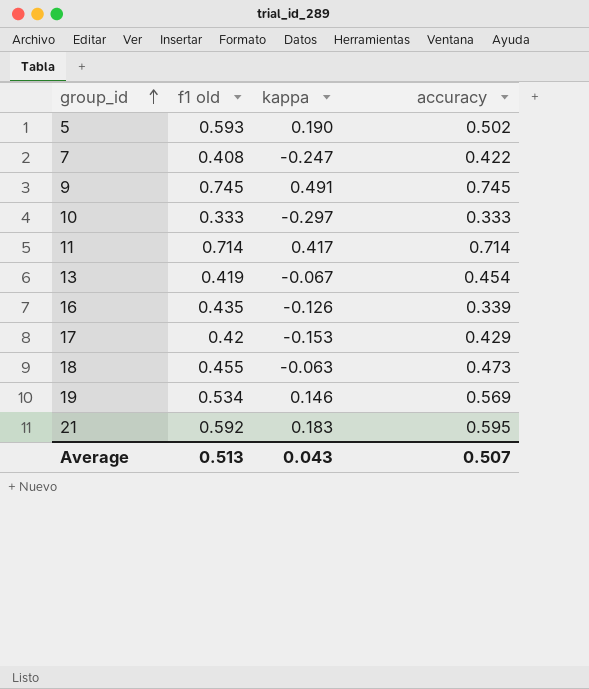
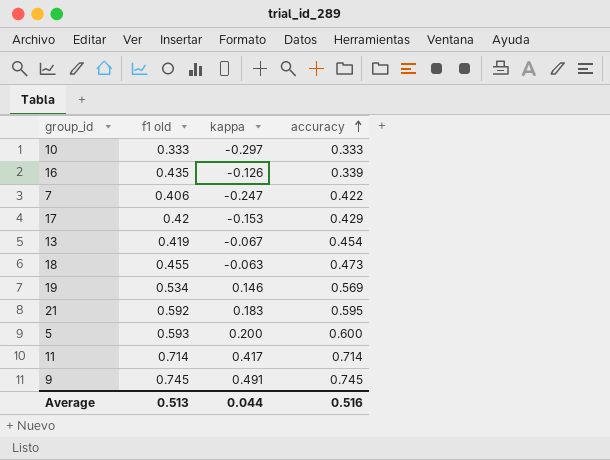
row order: group_id ascending -> accuracy ascending
7 | f1 old: 0.408 -> 0.406
5 | kappa: 0.190 -> 0.200
5 | accuracy: 0.502 -> 0.600
Average | kappa: 0.043 -> 0.044
Average | accuracy: 0.507 -> 0.516

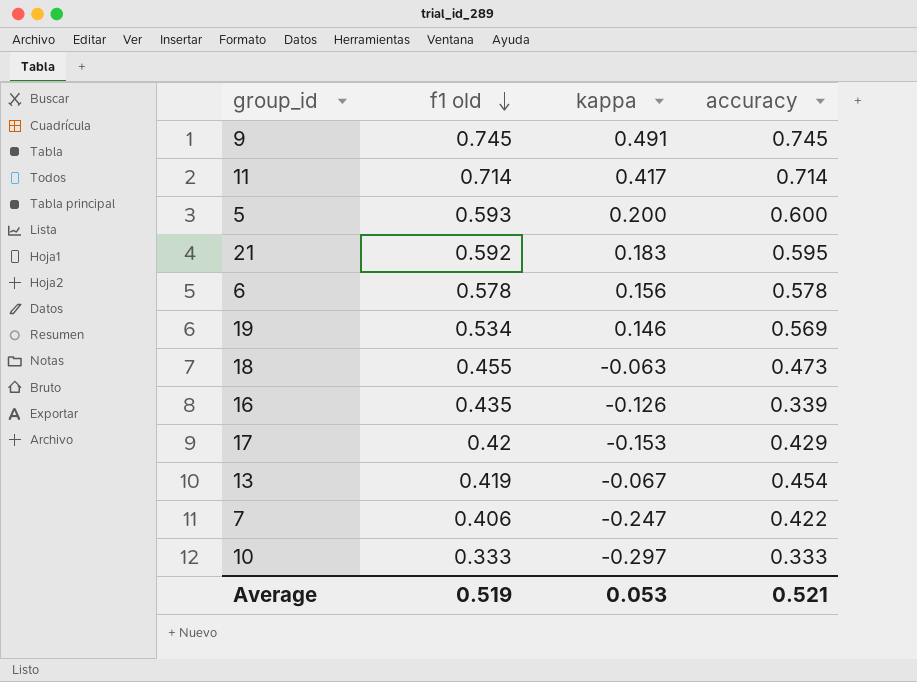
row order: accuracy ascending -> f1 old descending
row 6: none -> 0.578 | 0.156 | 0.578
Average | f1 old: 0.513 -> 0.519
Average | kappa: 0.044 -> 0.053
Average | accuracy: 0.516 -> 0.521

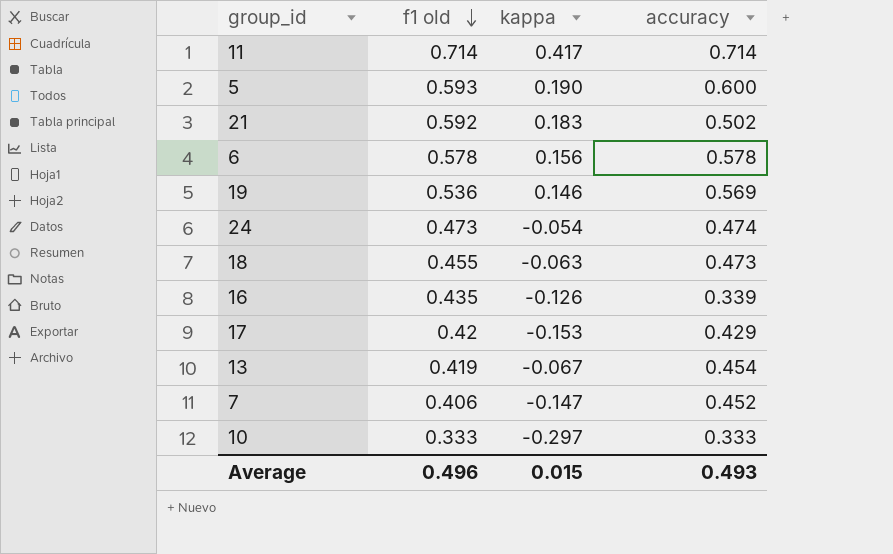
row 9: 0.745 | 0.491 | 0.745 -> none
5 | kappa: 0.200 -> 0.190
21 | accuracy: 0.595 -> 0.502
19 | f1 old: 0.534 -> 0.536
row 24: none -> 0.473 | -0.054 | 0.474
7 | kappa: -0.247 -> -0.147
7 | accuracy: 0.422 -> 0.452
Average | f1 old: 0.519 -> 0.496
Average | kappa: 0.053 -> 0.015
Average | accuracy: 0.521 -> 0.493

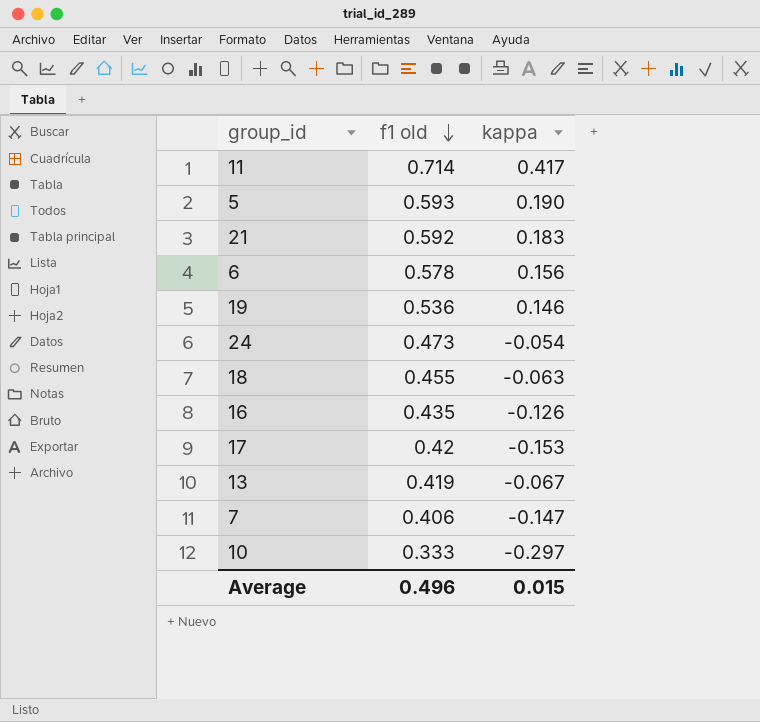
column accuracy | position: 4 -> none

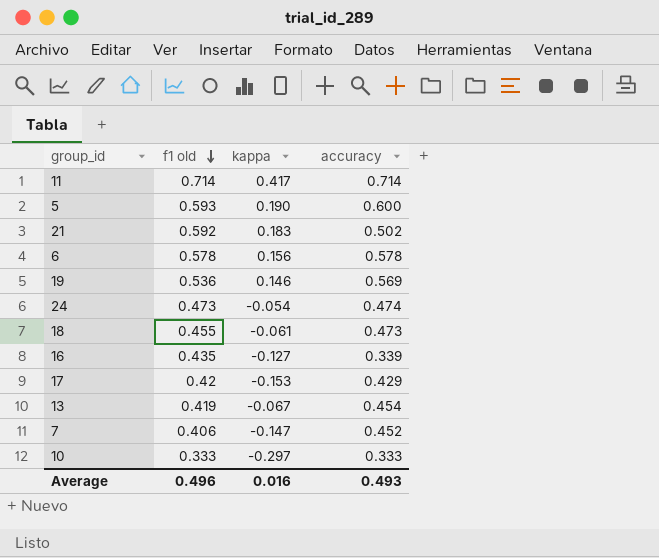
column accuracy | position: none -> 4
18 | kappa: -0.063 -> -0.061
16 | kappa: -0.126 -> -0.127
Average | kappa: 0.015 -> 0.016

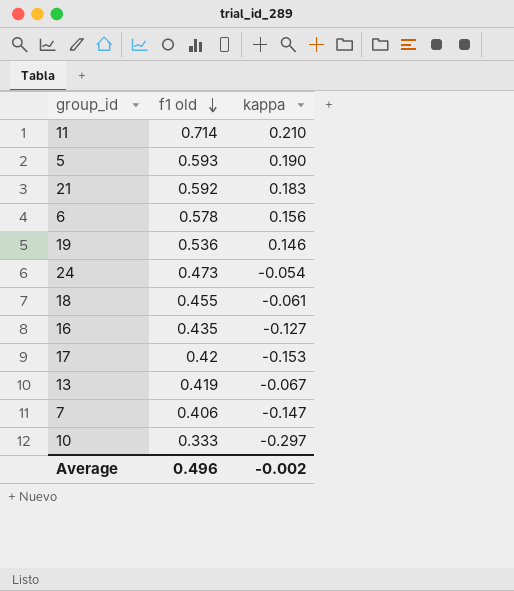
column accuracy | position: 4 -> none
11 | kappa: 0.417 -> 0.210
Average | kappa: 0.016 -> -0.002

